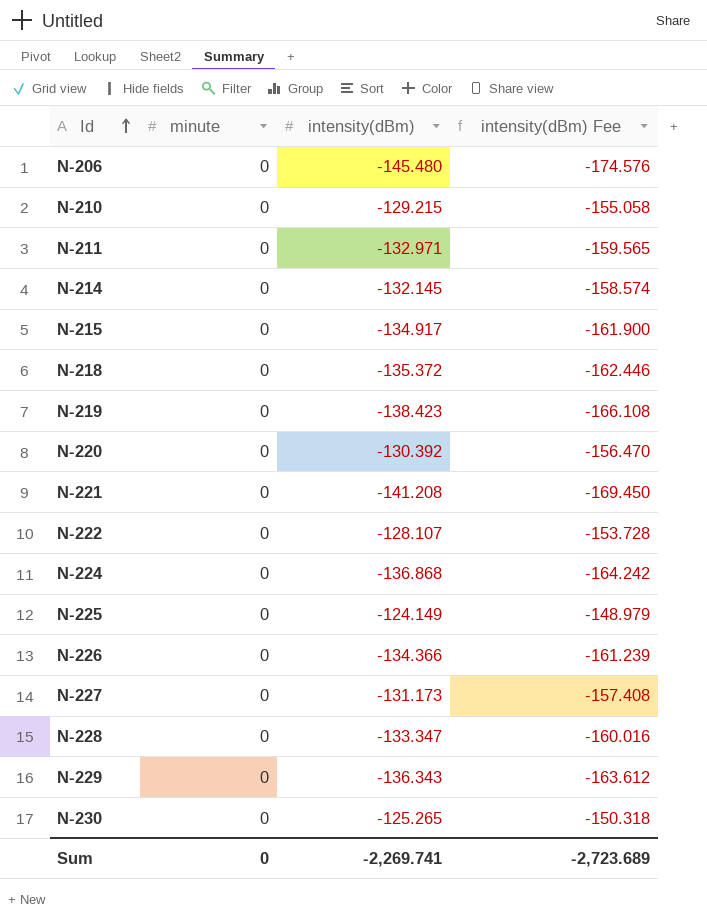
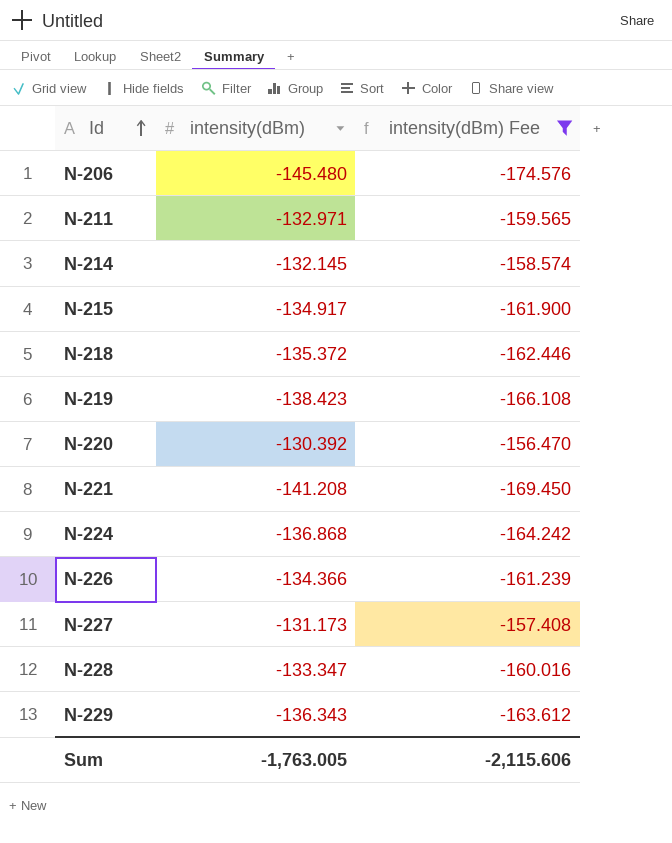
filter: none -> intensity(dBm) Fee <= -156.470
column minute | position: 2 -> none
Sum | intensity(dBm): -2,269.741 -> -1,763.005
Sum | intensity(dBm) Fee: -2,723.689 -> -2,115.606

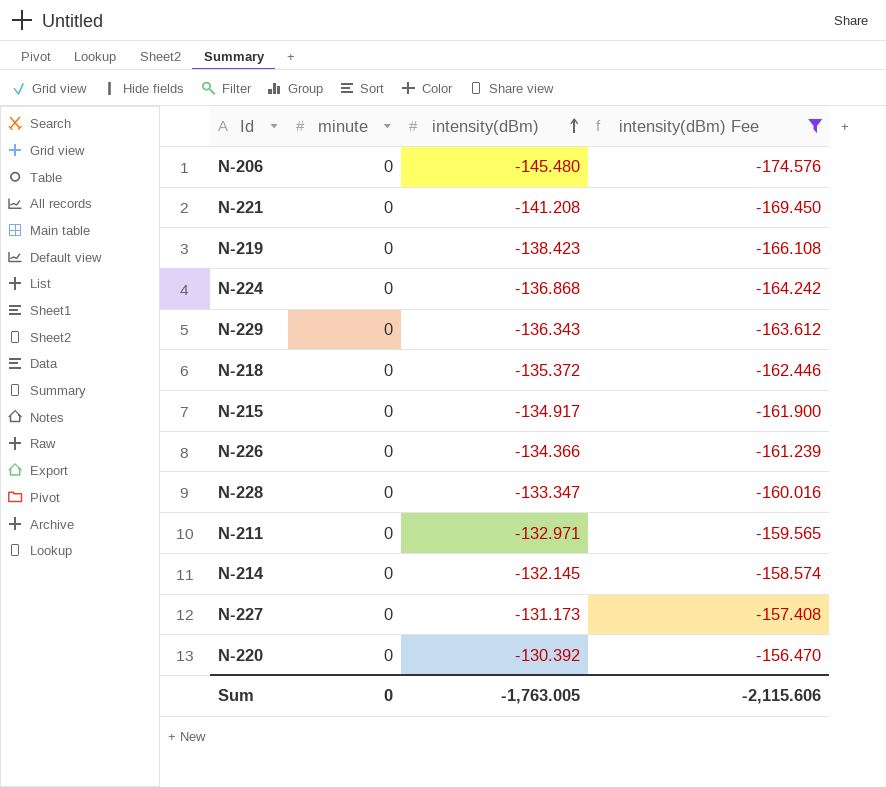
row order: Id ascending -> intensity(dBm) ascending
column minute | position: none -> 2

